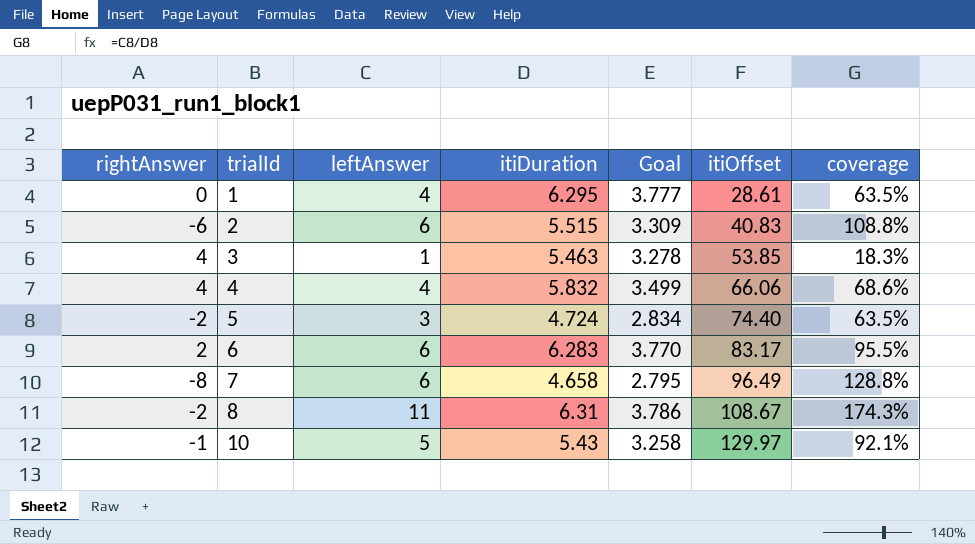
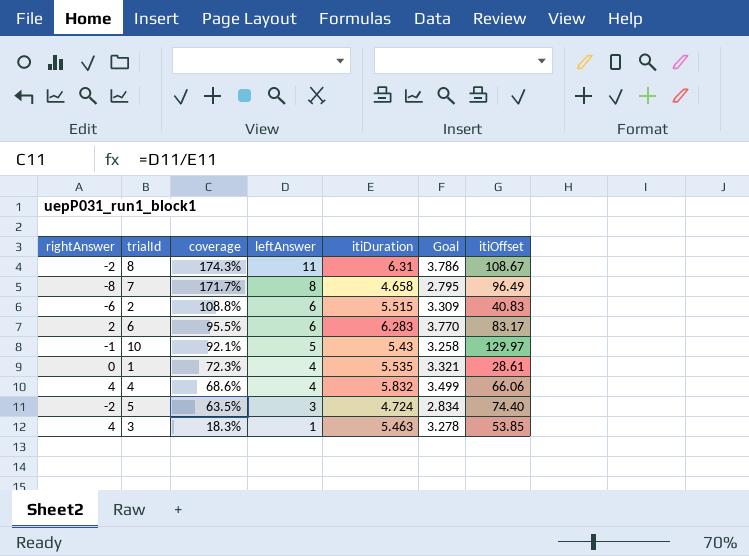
row order: trialId ascending -> coverage descending
column coverage | position: 7 -> 3
7 | coverage: 128.8% -> 171.7%
7 | leftAnswer: 6 -> 8
1 | coverage: 63.5% -> 72.3%
1 | itiDuration: 6.295 -> 5.535
1 | Goal: 3.777 -> 3.321

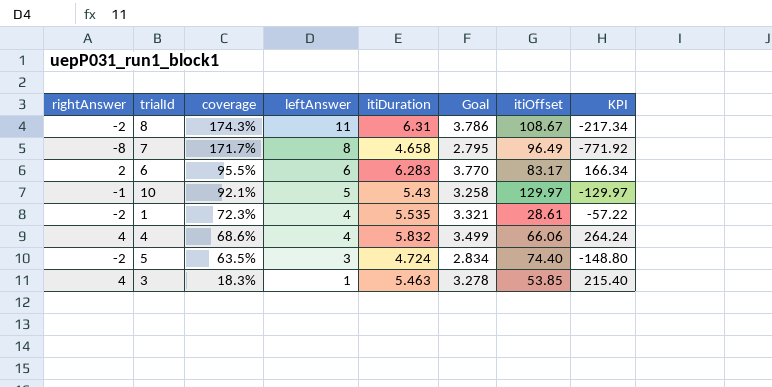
column KPI | formula: none -> [rightAnswer] * [itiOffset]
row 2: -6 | 108.8% | 6 | 5.515 | 3.309 | 40.83 -> none
1 | rightAnswer: 0 -> -2

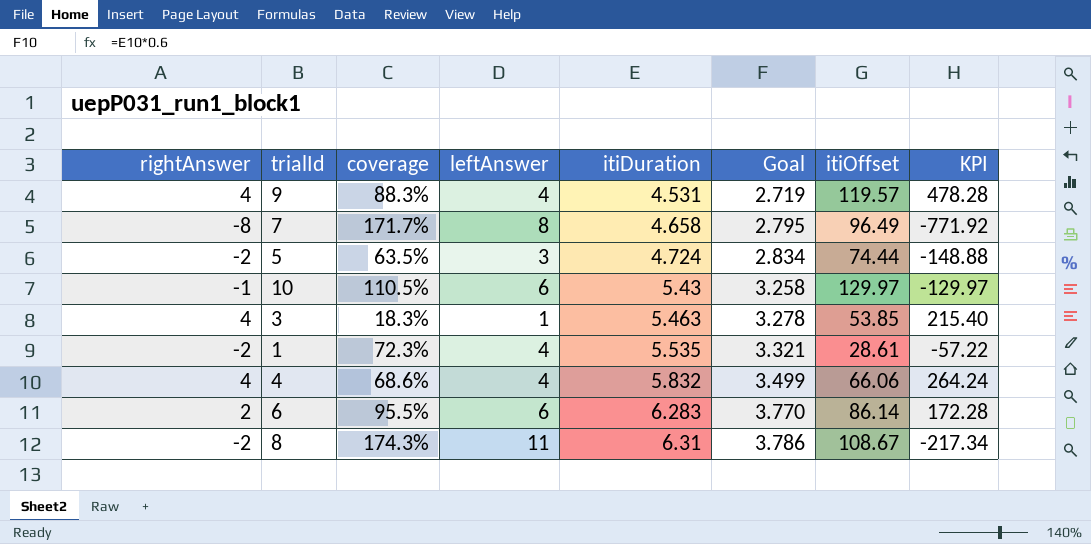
row order: coverage descending -> itiDuration ascending
row 9: none -> 4 | 88.3% | 4 | 4.531 | 2.719 | 119.57 | 478.28
5 | itiOffset: 74.40 -> 74.44
5 | KPI: -148.80 -> -148.88
10 | coverage: 92.1% -> 110.5%
10 | leftAnswer: 5 -> 6
6 | itiOffset: 83.17 -> 86.14
6 | KPI: 166.34 -> 172.28

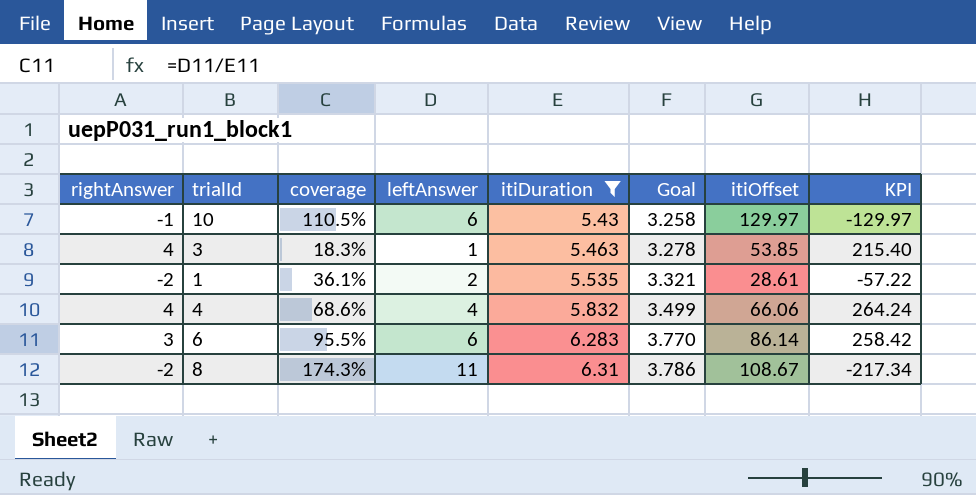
filter: none -> itiDuration >= 5.43
1 | coverage: 72.3% -> 36.1%
1 | leftAnswer: 4 -> 2
6 | rightAnswer: 2 -> 3
6 | KPI: 172.28 -> 258.42

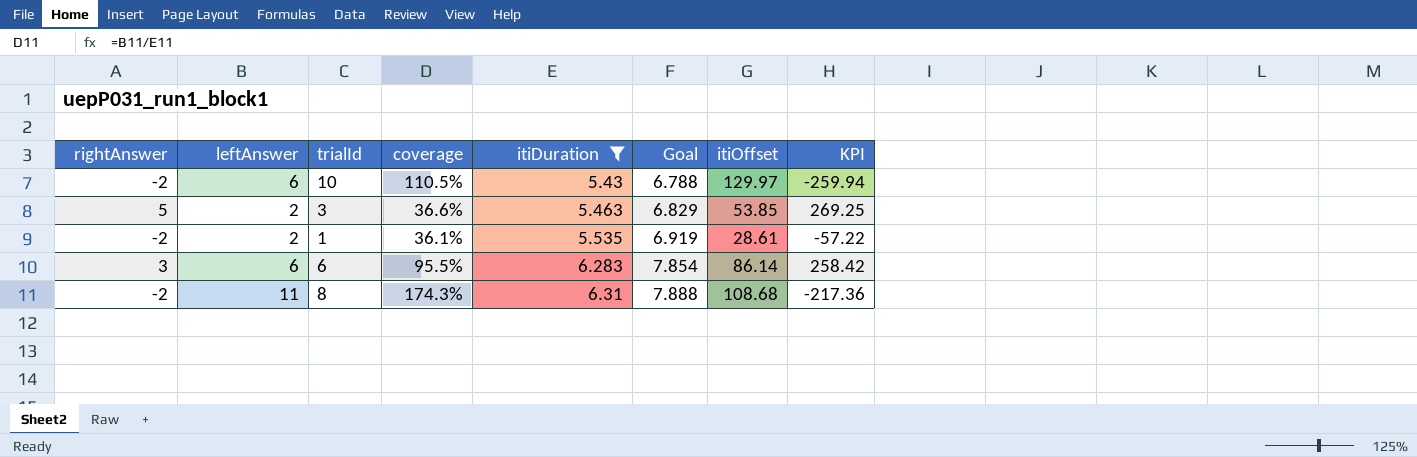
column leftAnswer | position: 4 -> 2
column Goal | formula: [itiDuration] * 0.6 -> [itiDuration] * 1.25
row 4: 4 | 68.6% | 4 | 5.832 | 3.499 | 66.06 | 264.24 -> none
10 | rightAnswer: -1 -> -2
10 | KPI: -129.97 -> -259.94
3 | rightAnswer: 4 -> 5
3 | leftAnswer: 1 -> 2
3 | coverage: 18.3% -> 36.6%
3 | KPI: 215.40 -> 269.25
8 | itiOffset: 108.67 -> 108.68
8 | KPI: -217.34 -> -217.36

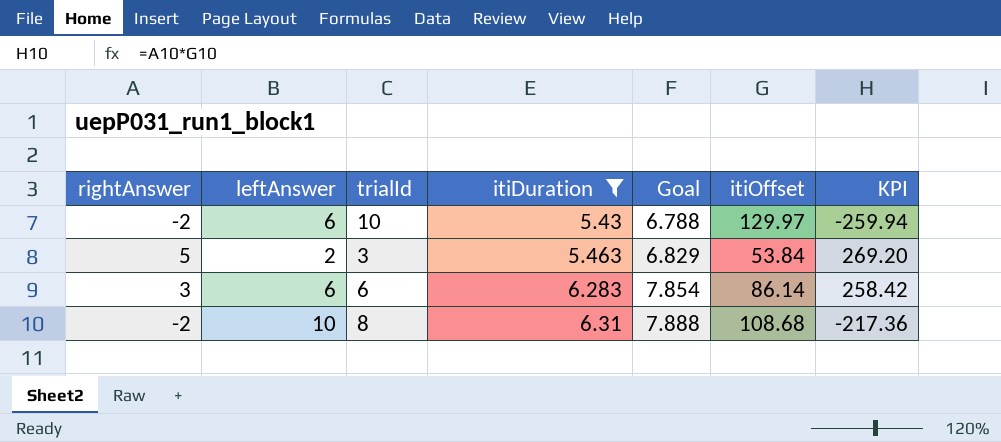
column coverage | formula: [leftAnswer] / [itiDuration] -> none
row 1: -2 | 2 | 36.1% | 5.535 | 6.919 | 28.61 | -57.22 -> none
3 | itiOffset: 53.85 -> 53.84
3 | KPI: 269.25 -> 269.20
8 | leftAnswer: 11 -> 10

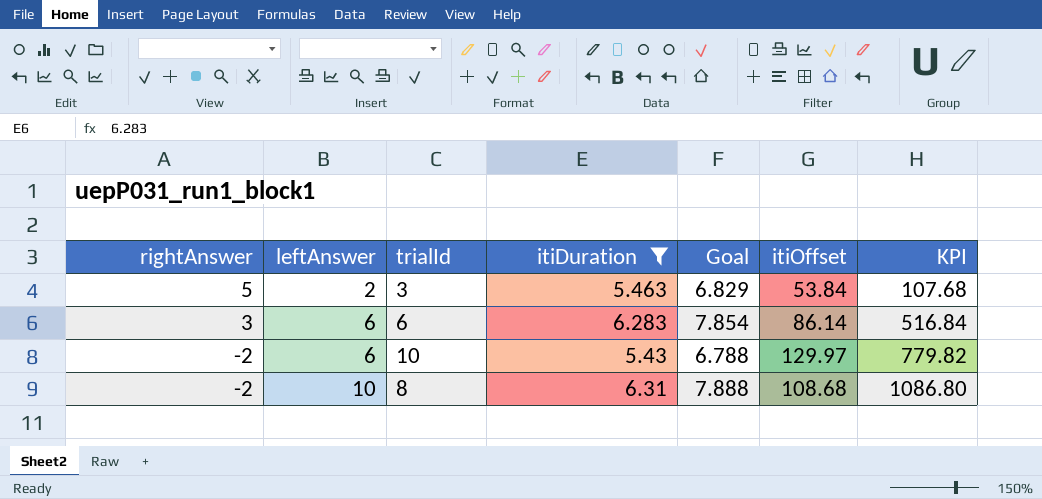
row order: itiDuration ascending -> rightAnswer descending
column KPI | formula: [rightAnswer] * [itiOffset] -> [leftAnswer] * [itiOffset]

